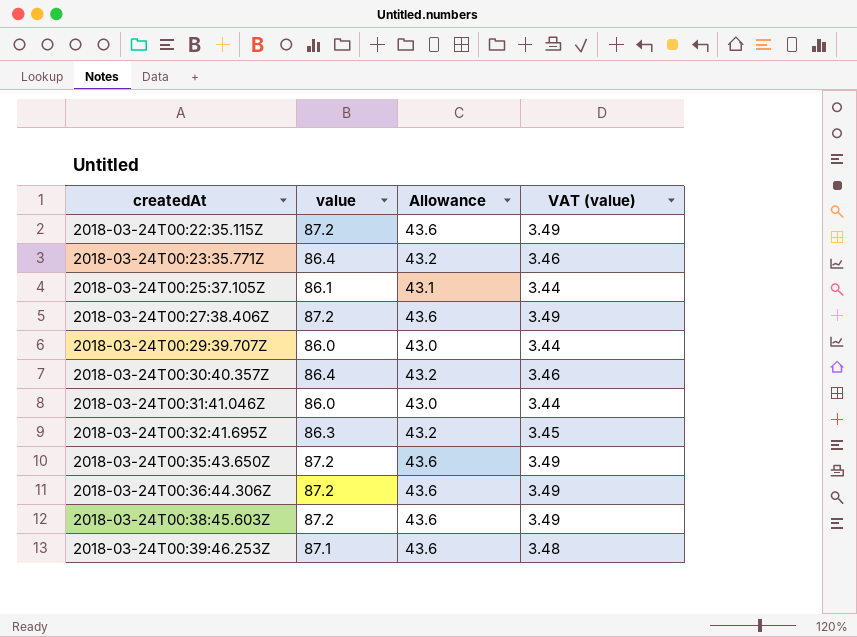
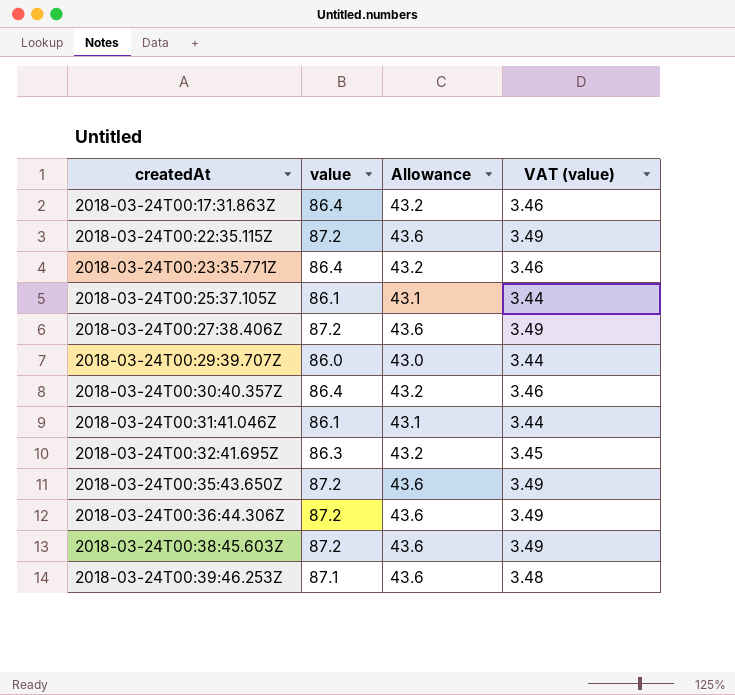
row 2018-03-24T00:17:31.863Z: none -> 86.4 | 43.2 | 3.46
2018-03-24T00:31:41.046Z | value: 86.0 -> 86.1
2018-03-24T00:31:41.046Z | Allowance: 43.0 -> 43.1

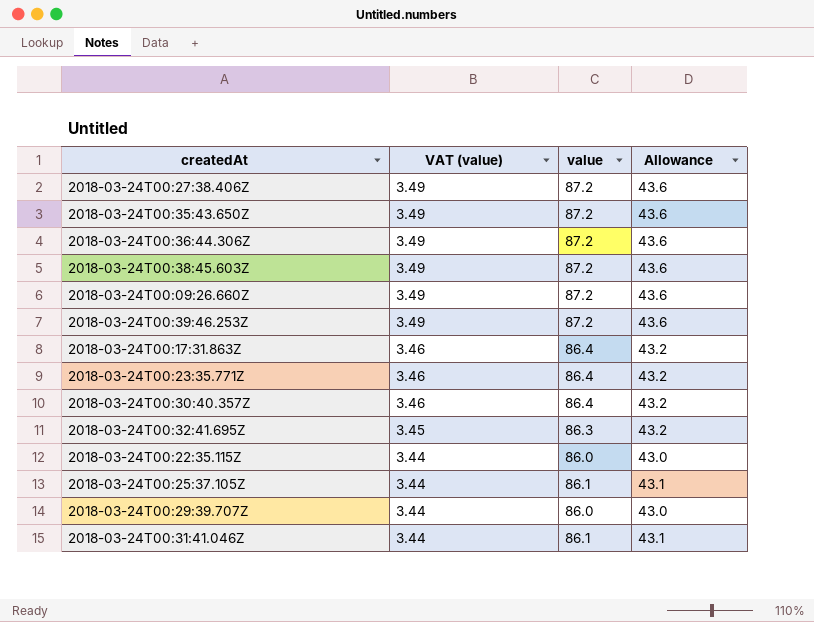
row order: createdAt ascending -> VAT (value) descending
column VAT (value) | position: 4 -> 2
row 2018-03-24T00:09:26.660Z: none -> 3.49 | 87.2 | 43.6
2018-03-24T00:39:46.253Z | VAT (value): 3.48 -> 3.49
2018-03-24T00:39:46.253Z | value: 87.1 -> 87.2
2018-03-24T00:22:35.115Z | VAT (value): 3.49 -> 3.44
2018-03-24T00:22:35.115Z | value: 87.2 -> 86.0
2018-03-24T00:22:35.115Z | Allowance: 43.6 -> 43.0

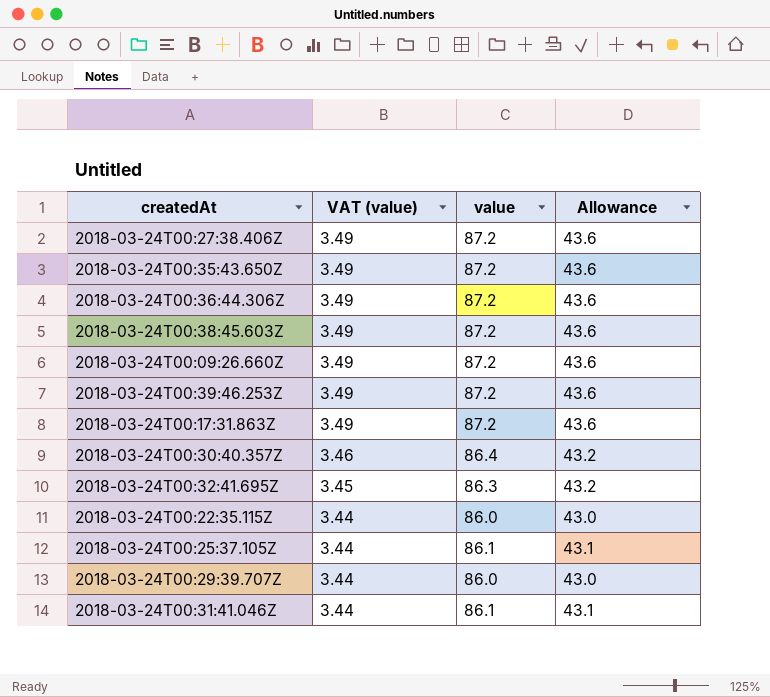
row 2018-03-24T00:23:35.771Z: 3.46 | 86.4 | 43.2 -> none
2018-03-24T00:17:31.863Z | VAT (value): 3.46 -> 3.49
2018-03-24T00:17:31.863Z | value: 86.4 -> 87.2
2018-03-24T00:17:31.863Z | Allowance: 43.2 -> 43.6

